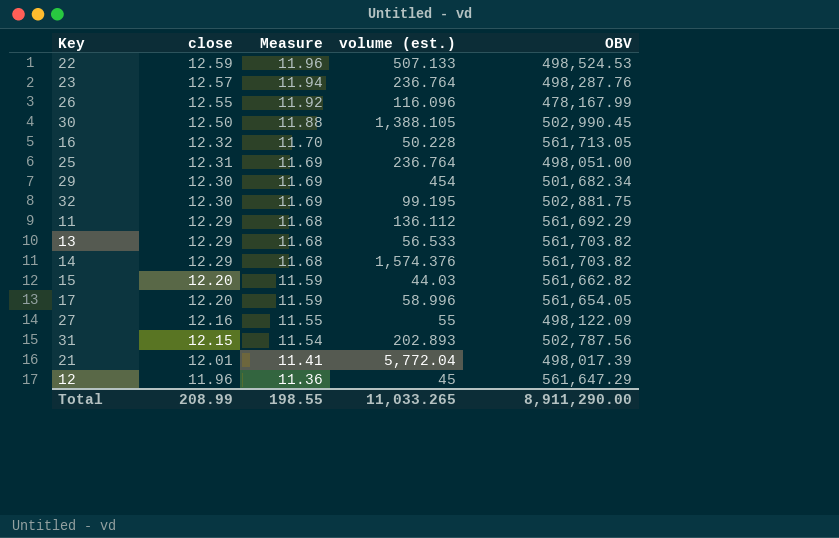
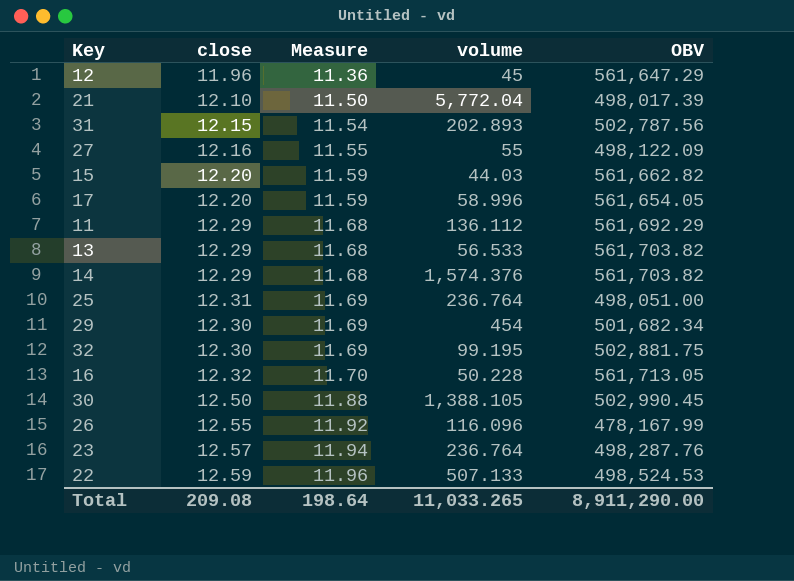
row order: close descending -> Measure ascending
column name: volume (est.) -> volume
21 | close: 12.01 -> 12.10
21 | Measure: 11.41 -> 11.50
Total | close: 208.99 -> 209.08
Total | Measure: 198.55 -> 198.64

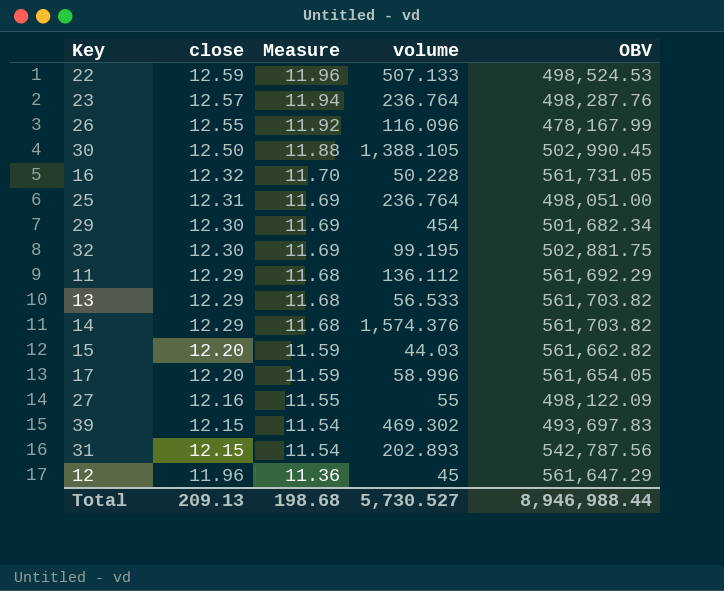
row order: Measure ascending -> close descending
row 21: 12.10 | 11.50 | 5,772.04 | 498,017.39 -> none
16 | OBV: 561,713.05 -> 561,731.05
row 39: none -> 12.15 | 11.54 | 469.302 | 493,697.83
31 | OBV: 502,787.56 -> 542,787.56
Total | close: 209.08 -> 209.13
Total | Measure: 198.64 -> 198.68
Total | volume: 11,033.265 -> 5,730.527
Total | OBV: 8,911,290.00 -> 8,946,988.44

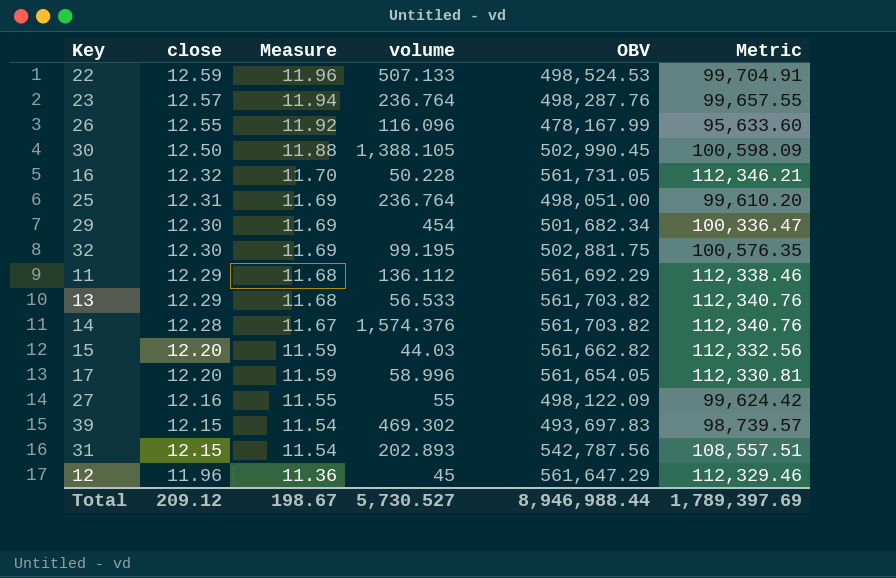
column Metric | formula: none -> [OBV] * 0.2
14 | close: 12.29 -> 12.28
14 | Measure: 11.68 -> 11.67
Total | close: 209.13 -> 209.12
Total | Measure: 198.68 -> 198.67

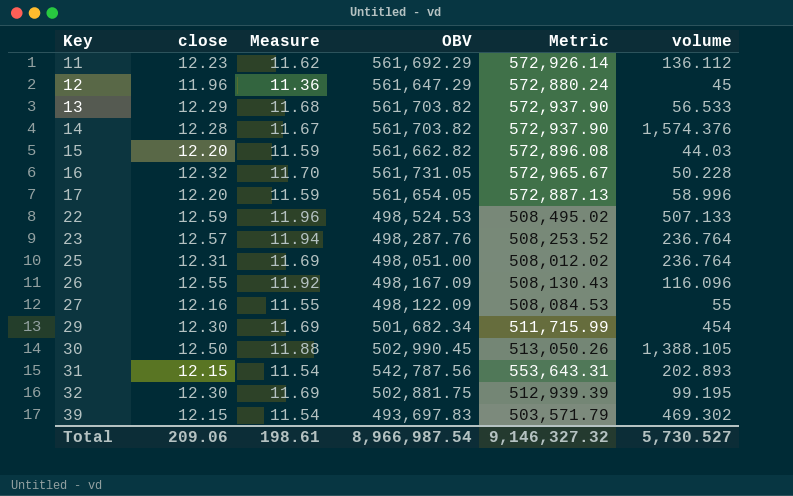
row order: close descending -> Key ascending
column Metric | formula: [OBV] * 0.2 -> [OBV] * 1.02
column volume | position: 4 -> 6
11 | close: 12.29 -> 12.23
11 | Measure: 11.68 -> 11.62
26 | OBV: 478,167.99 -> 498,167.09
Total | close: 209.12 -> 209.06
Total | Measure: 198.67 -> 198.61
Total | OBV: 8,946,988.44 -> 8,966,987.54
Total | Metric: 1,789,397.69 -> 9,146,327.32

